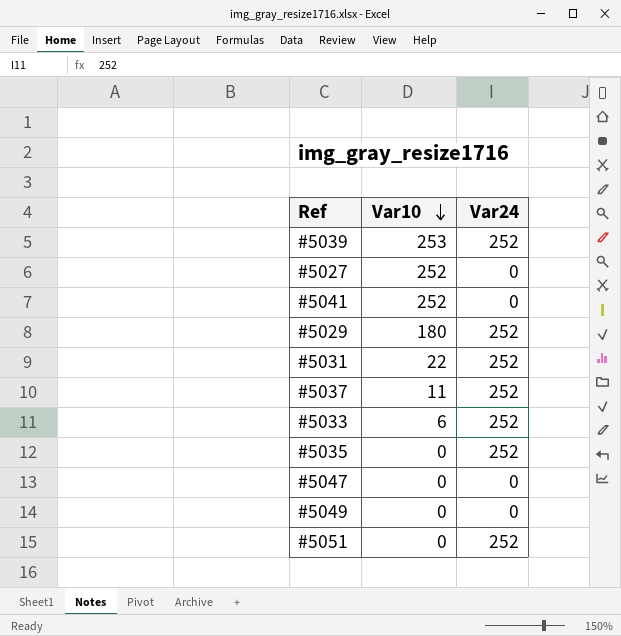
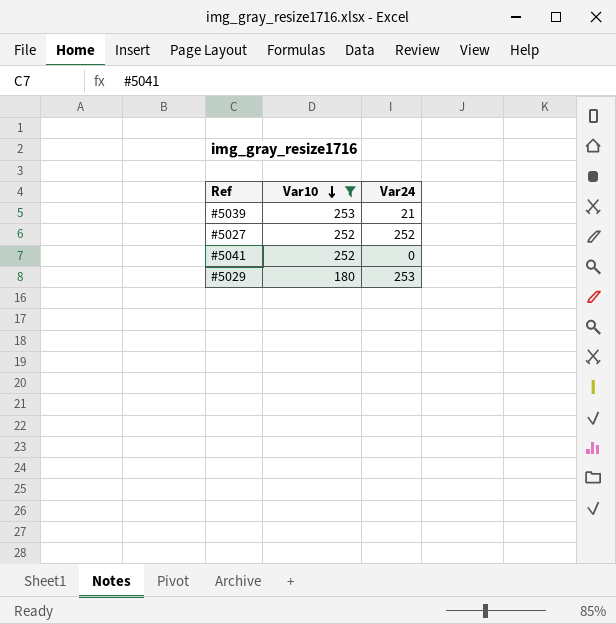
filter: none -> Var10 >= 180
#5039 | Var24: 252 -> 21
#5027 | Var24: 0 -> 252
#5029 | Var24: 252 -> 253

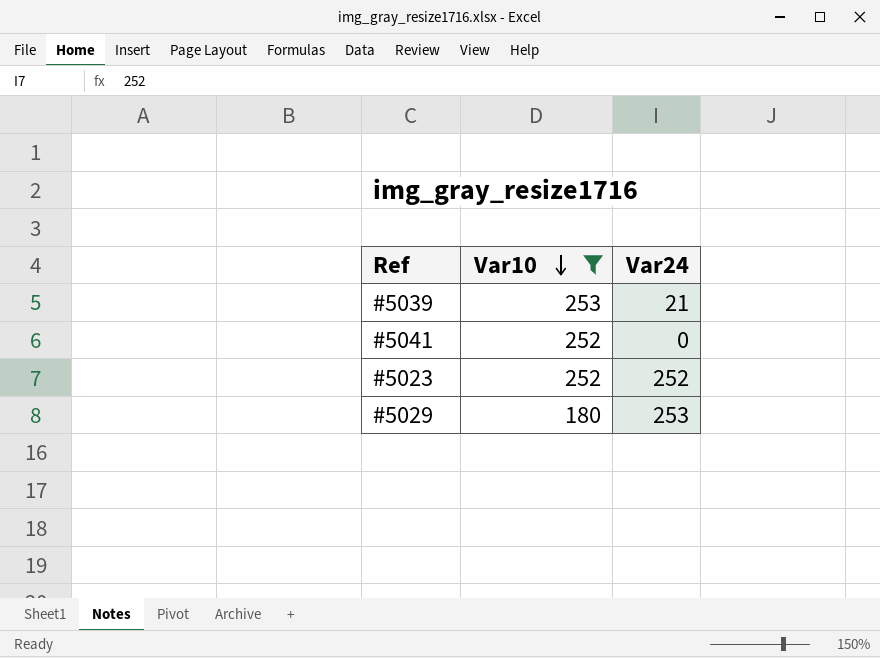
row #5027: 252 | 252 -> none
row #5023: none -> 252 | 252

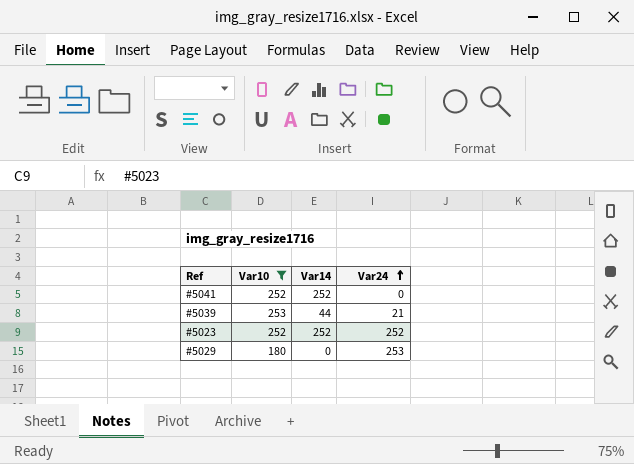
row order: Var10 descending -> Var24 ascending
column Var14 | position: none -> 3

